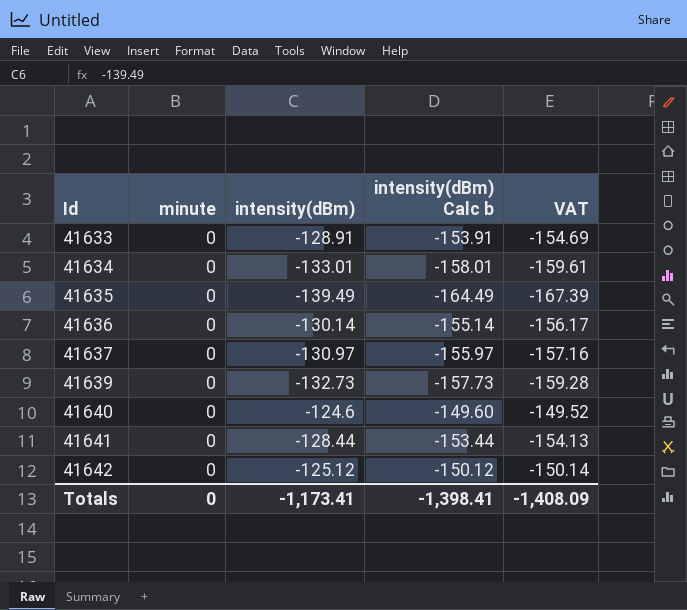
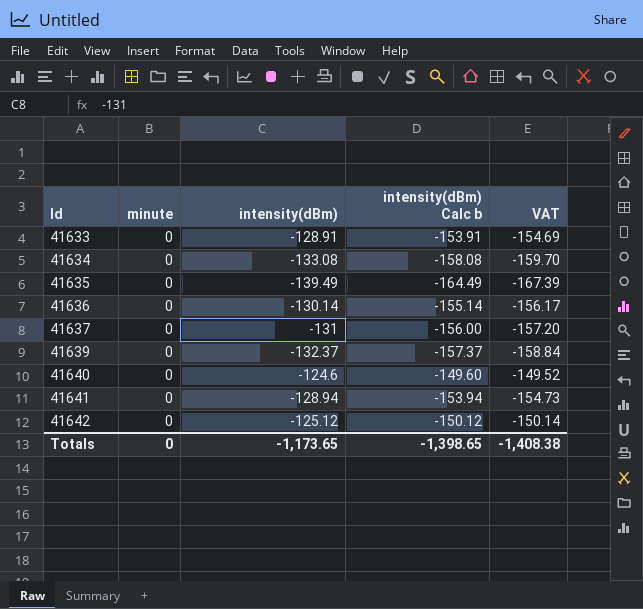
41634 | intensity(dBm): -133.01 -> -133.08
41634 | intensity(dBm) Calc b: -158.01 -> -158.08
41634 | VAT: -159.61 -> -159.70
41637 | intensity(dBm): -130.97 -> -131
41637 | intensity(dBm) Calc b: -155.97 -> -156.00
41637 | VAT: -157.16 -> -157.20
41639 | intensity(dBm): -132.73 -> -132.37
41639 | intensity(dBm) Calc b: -157.73 -> -157.37
41639 | VAT: -159.28 -> -158.84
41641 | intensity(dBm): -128.44 -> -128.94
41641 | intensity(dBm) Calc b: -153.44 -> -153.94
41641 | VAT: -154.13 -> -154.73
Totals | intensity(dBm): -1,173.41 -> -1,173.65
Totals | intensity(dBm) Calc b: -1,398.41 -> -1,398.65
Totals | VAT: -1,408.09 -> -1,408.38

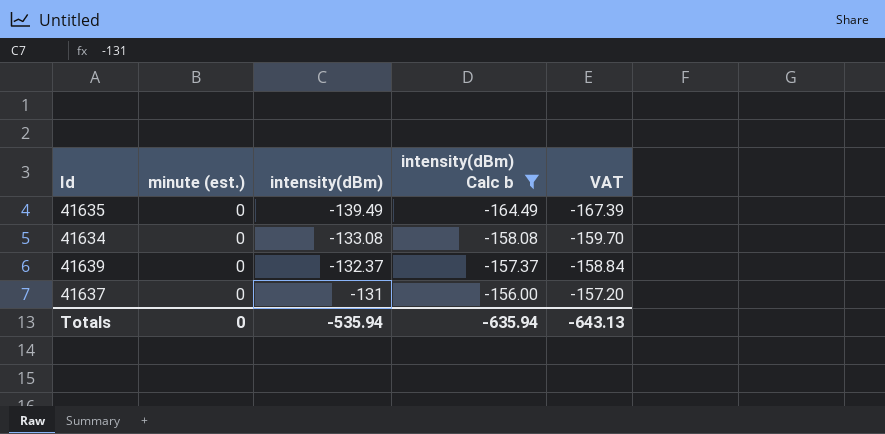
filter: none -> intensity(dBm) Calc b <= -156.00
row order: Id ascending -> intensity(dBm) ascending
column name: minute -> minute (est.)
Totals | intensity(dBm): -1,173.65 -> -535.94
Totals | intensity(dBm) Calc b: -1,398.65 -> -635.94
Totals | VAT: -1,408.38 -> -643.13

